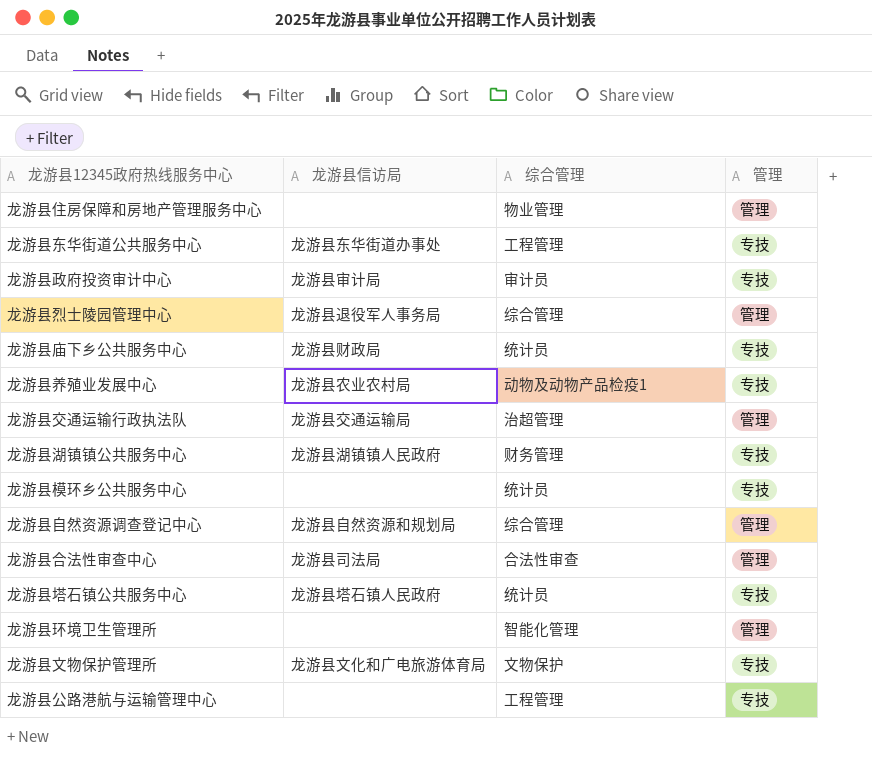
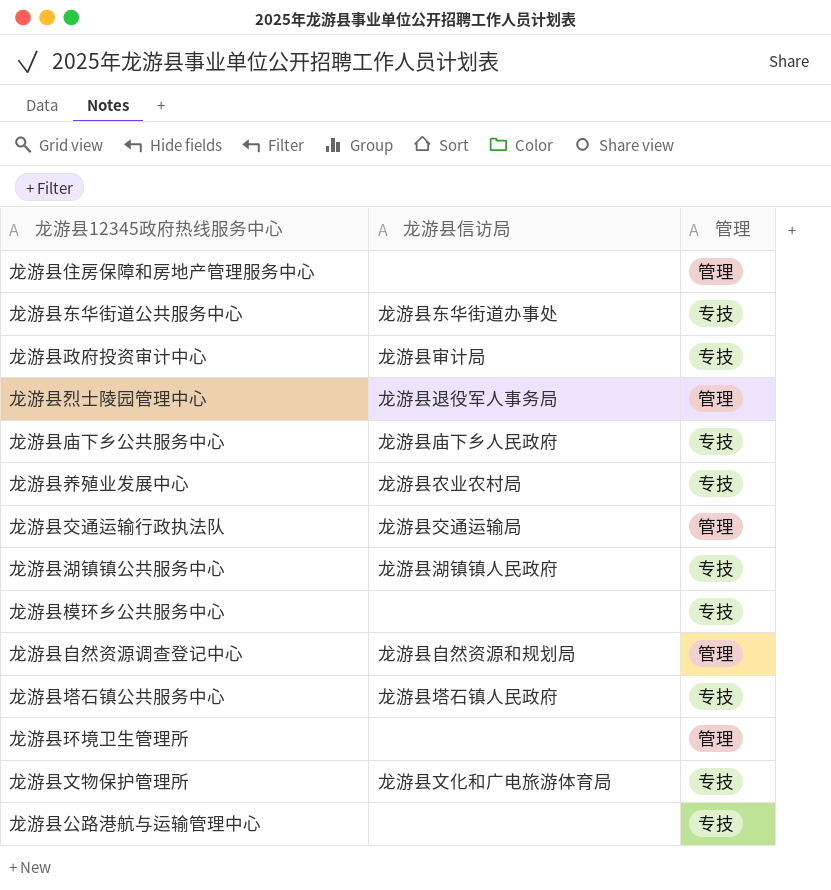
column 综合管理 | position: 3 -> none
row 龙游县合法性审查中心: 龙游县司法局 | 合法性审查 | 管理 -> none
龙游县庙下乡公共服务中心 | 龙游县信访局: 龙游县财政局 -> 龙游县庙下乡人民政府

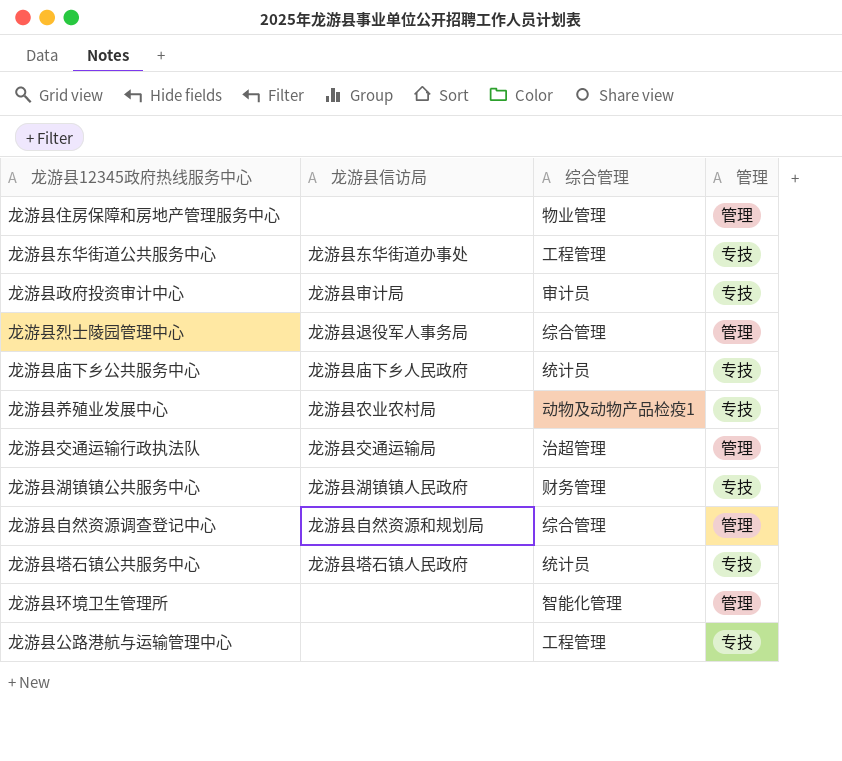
column 综合管理 | position: none -> 3
row 龙游县模环乡公共服务中心: none | 专技 -> none
row 龙游县文物保护管理所: 龙游县文化和广电旅游体育局 | 专技 -> none

